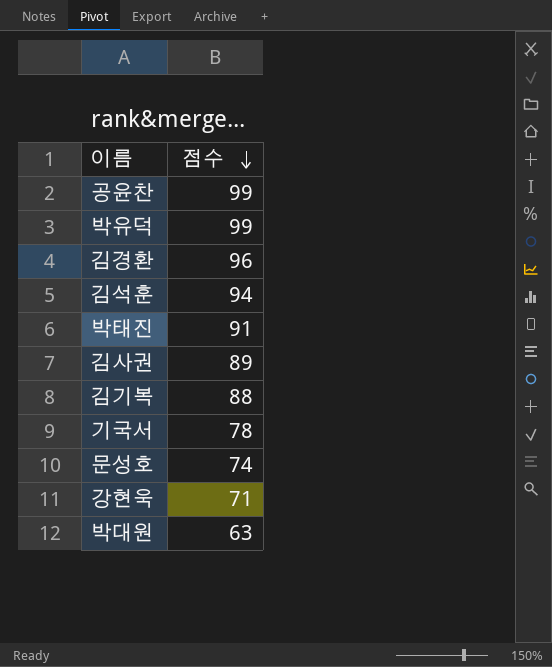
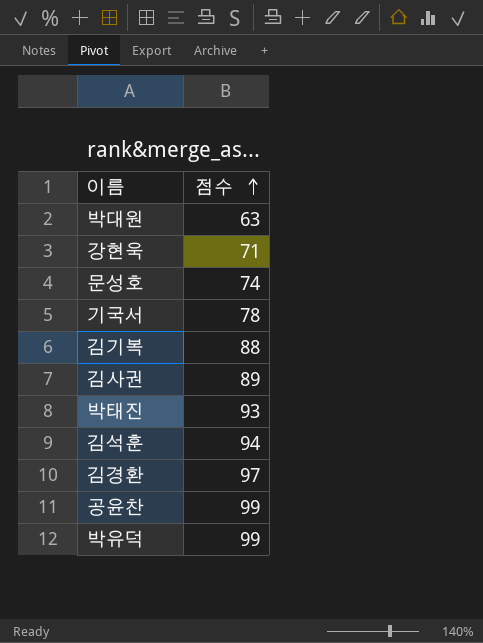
row order: 점수 descending -> 점수 ascending
박태진 | 점수: 91 -> 93
김경환 | 점수: 96 -> 97

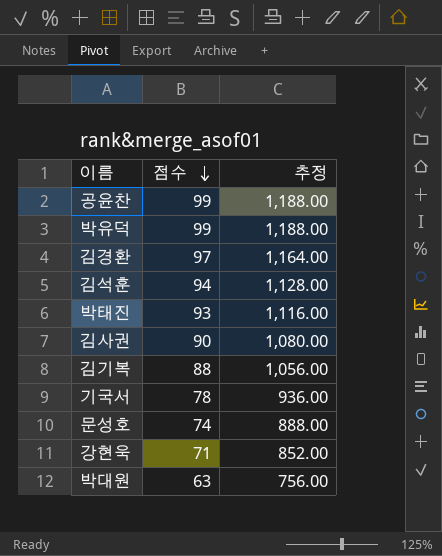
row order: 점수 ascending -> 점수 descending
column 추정 | formula: none -> [점수] * 12
김사권 | 점수: 89 -> 90

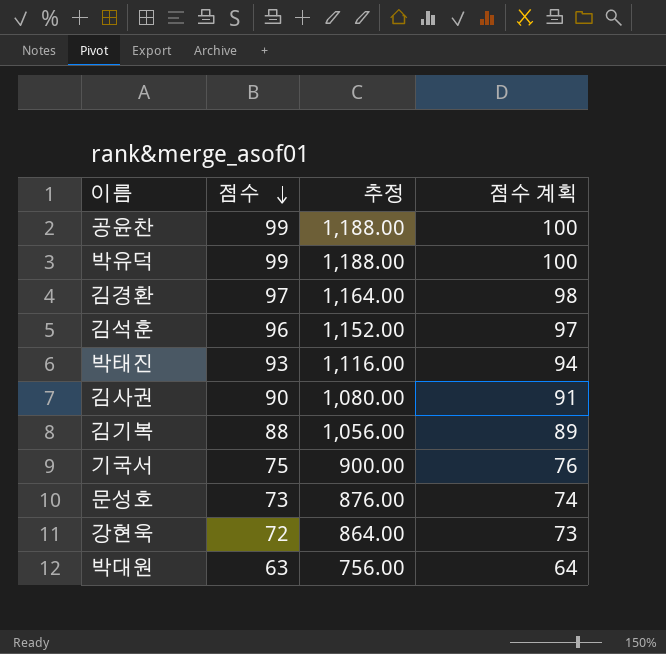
column 점수 계획 | formula: none -> [점수] + 1
김석훈 | 점수: 94 -> 96
김석훈 | 추정: 1,128.00 -> 1,152.00
기국서 | 점수: 78 -> 75
기국서 | 추정: 936.00 -> 900.00
문성호 | 점수: 74 -> 73
문성호 | 추정: 888.00 -> 876.00
강현욱 | 점수: 71 -> 72
강현욱 | 추정: 852.00 -> 864.00

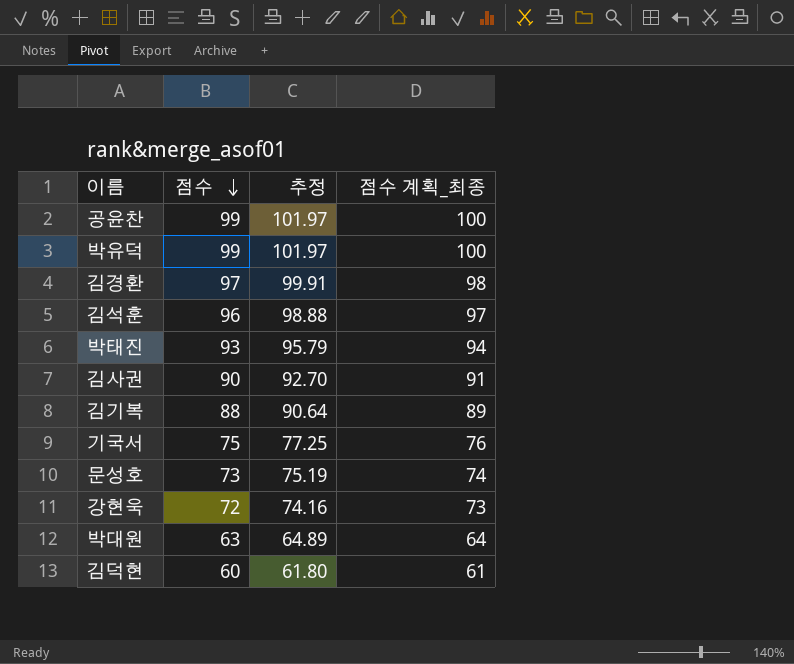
column 추정 | formula: [점수] * 12 -> [점수] * 1.03
column name: 점수 계획 -> 점수 계획_최종
row 김덕현: none -> 60 | 61.80 | 61

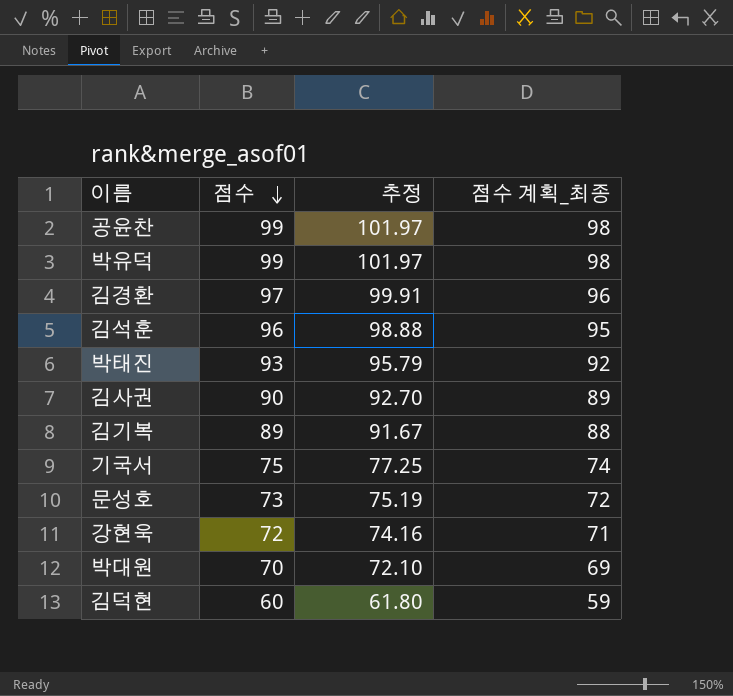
column 점수 계획_최종 | formula: [점수] + 1 -> [점수] - 1
김기복 | 점수: 88 -> 89
김기복 | 추정: 90.64 -> 91.67
박대원 | 점수: 63 -> 70
박대원 | 추정: 64.89 -> 72.10

